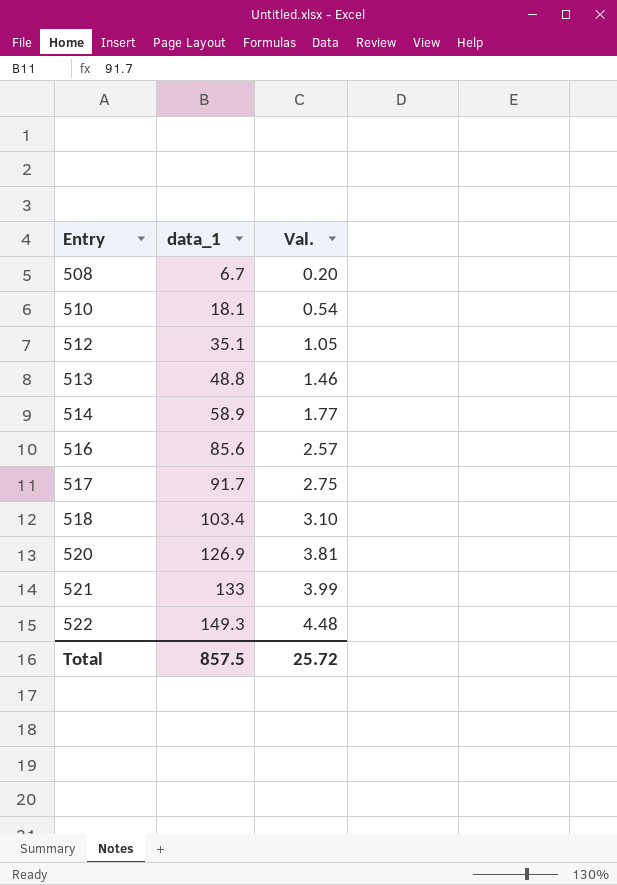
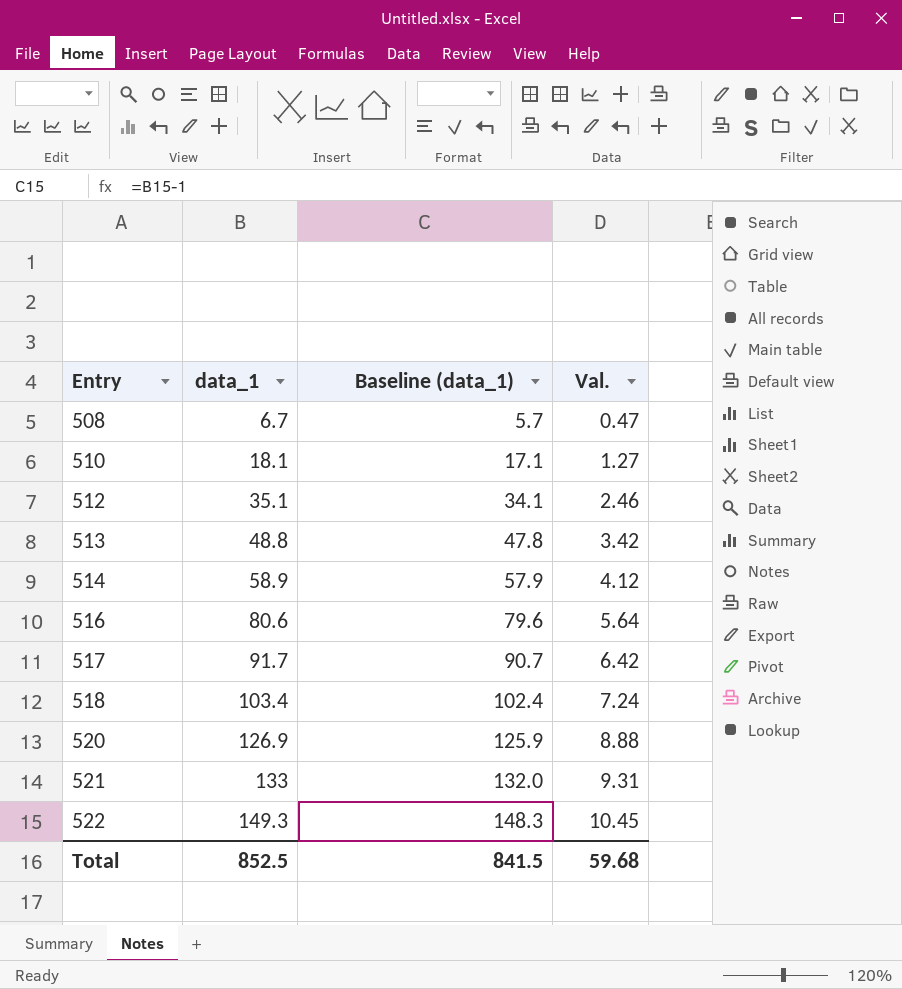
column Baseline (data_1) | formula: none -> [data_1] - 1
column Val. | formula: [data_1] * 0.03 -> [data_1] * 0.07
516 | data_1: 85.6 -> 80.6
Total | data_1: 857.5 -> 852.5
Total | Val.: 25.72 -> 59.68

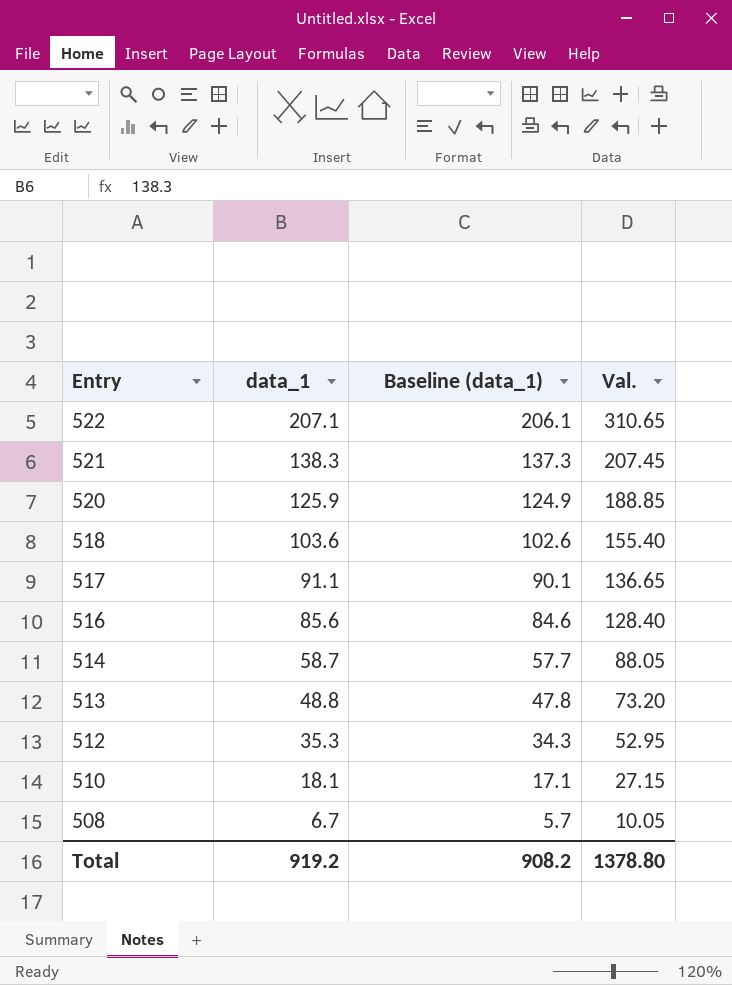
row order: Entry ascending -> Entry descending
column Val. | formula: [data_1] * 0.07 -> [data_1] * 1.5
522 | data_1: 149.3 -> 207.1
522 | Baseline (data_1): 148.3 -> 206.1
521 | data_1: 133 -> 138.3
521 | Baseline (data_1): 132.0 -> 137.3
520 | data_1: 126.9 -> 125.9
520 | Baseline (data_1): 125.9 -> 124.9
518 | data_1: 103.4 -> 103.6
518 | Baseline (data_1): 102.4 -> 102.6
517 | data_1: 91.7 -> 91.1
517 | Baseline (data_1): 90.7 -> 90.1
516 | data_1: 80.6 -> 85.6
516 | Baseline (data_1): 79.6 -> 84.6
514 | data_1: 58.9 -> 58.7
514 | Baseline (data_1): 57.9 -> 57.7
512 | data_1: 35.1 -> 35.3
512 | Baseline (data_1): 34.1 -> 34.3
Total | data_1: 852.5 -> 919.2
Total | Baseline (data_1): 841.5 -> 908.2
Total | Val.: 59.68 -> 1378.80

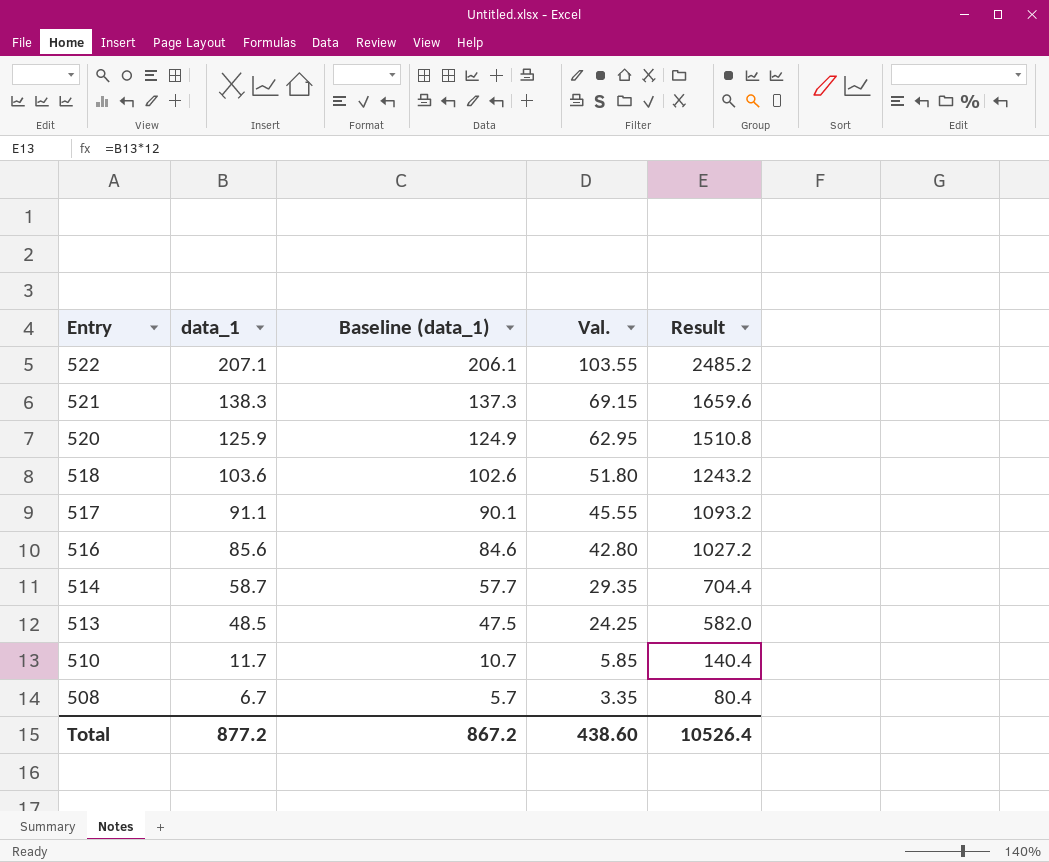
column Val. | formula: [data_1] * 1.5 -> [data_1] * 0.5
column Result | formula: none -> [data_1] * 12
row 512: 35.3 | 34.3 | 52.95 -> none
513 | data_1: 48.8 -> 48.5
513 | Baseline (data_1): 47.8 -> 47.5
510 | data_1: 18.1 -> 11.7
510 | Baseline (data_1): 17.1 -> 10.7
Total | data_1: 919.2 -> 877.2
Total | Baseline (data_1): 908.2 -> 867.2
Total | Val.: 1378.80 -> 438.60

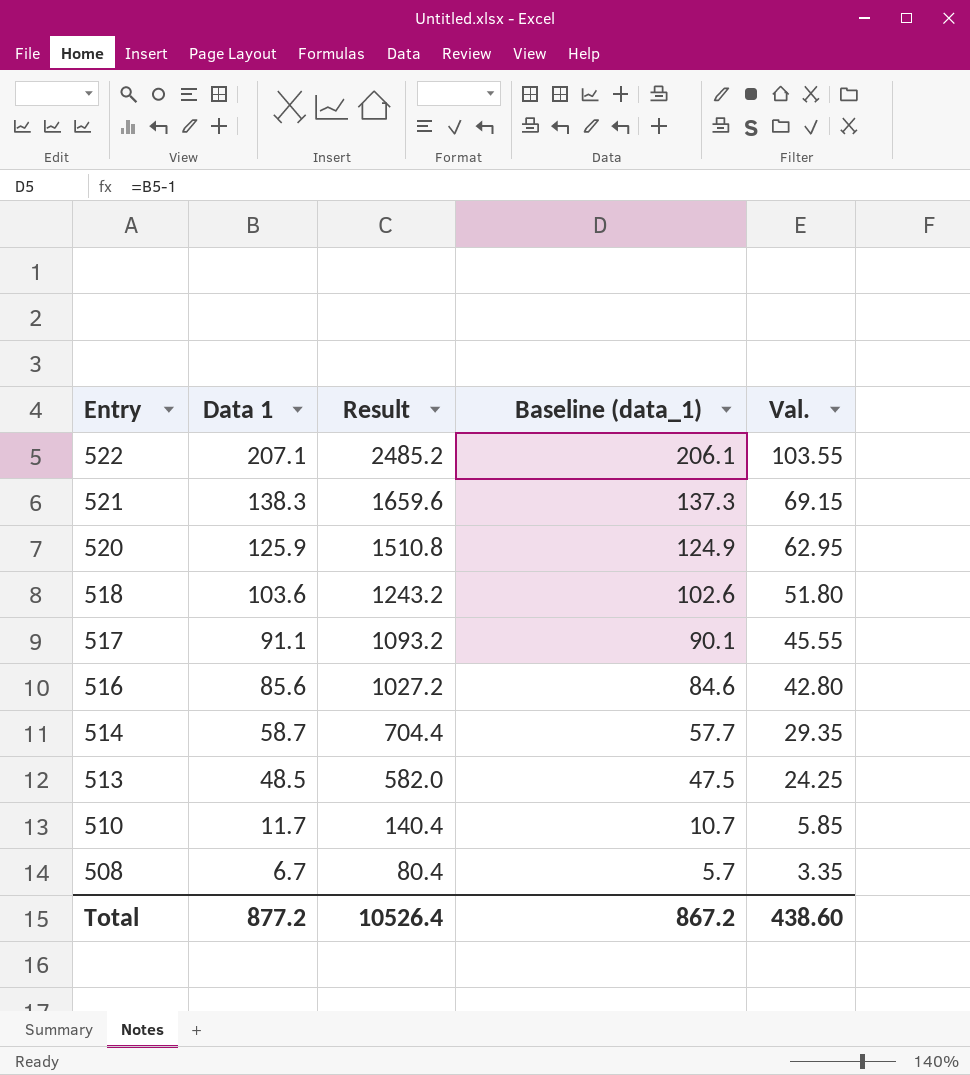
column name: data_1 -> Data 1
column Result | position: 5 -> 3

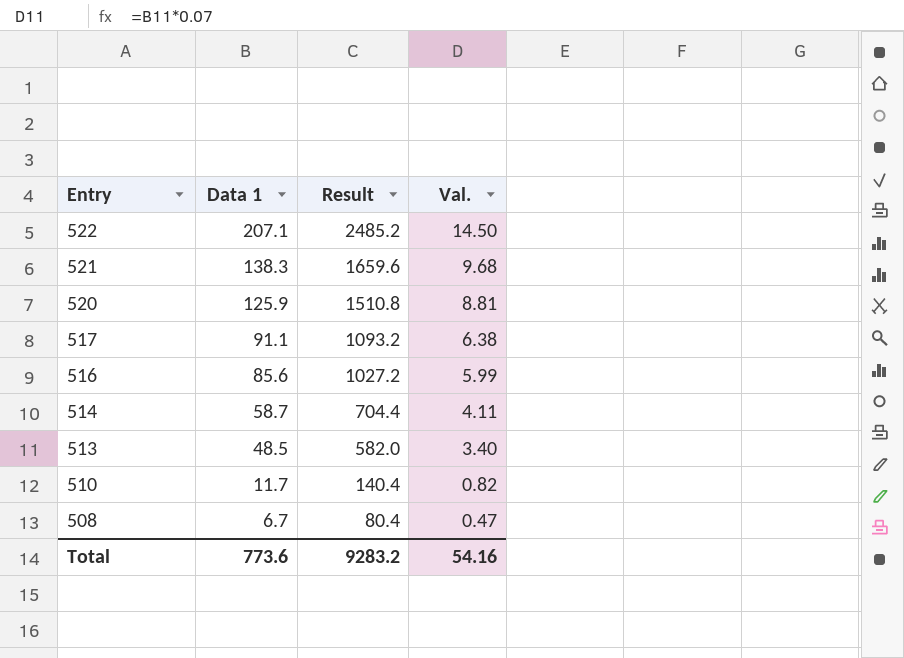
column Baseline (data_1) | formula: [Data 1] - 1 -> none
column Val. | formula: [Data 1] * 0.5 -> [Data 1] * 0.07
row 518: 103.6 | 1243.2 | 102.6 | 51.80 -> none
Total | Data 1: 877.2 -> 773.6
Total | Result: 10526.4 -> 9283.2
Total | Val.: 438.60 -> 54.16

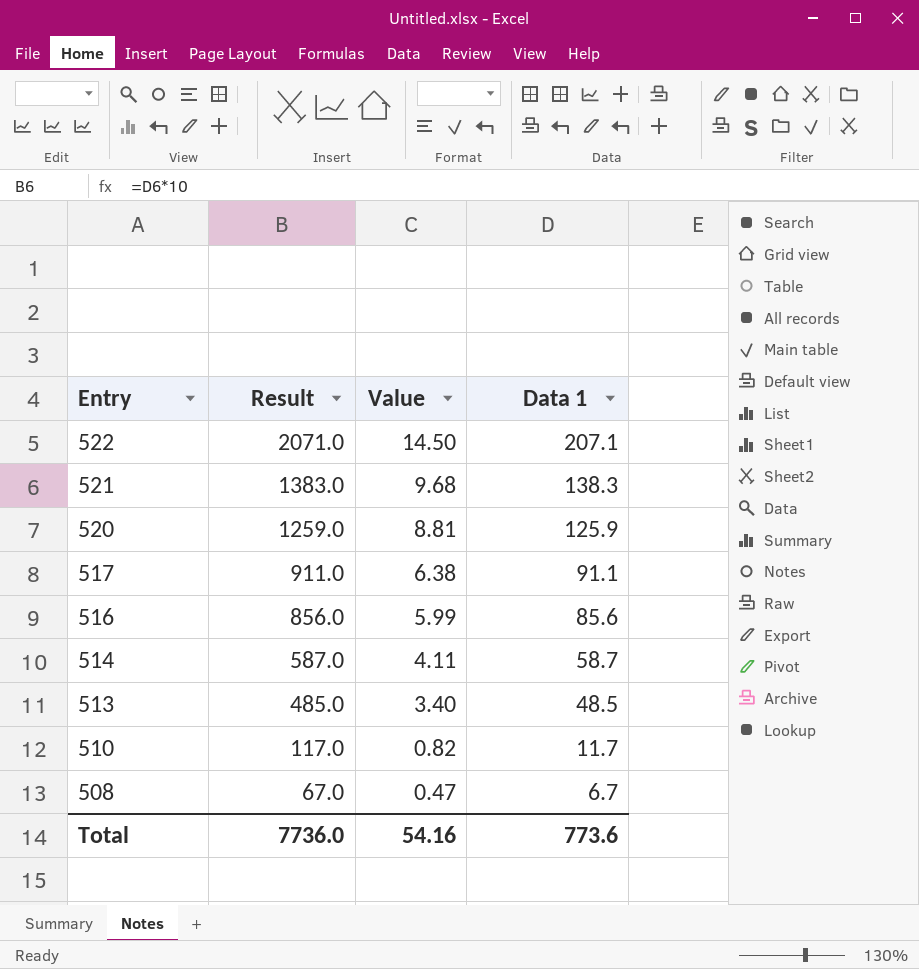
column Result | formula: [Data 1] * 12 -> [Data 1] * 10
column name: Val. -> Value
column Data 1 | position: 2 -> 4
Total | Result: 9283.2 -> 7736.0

